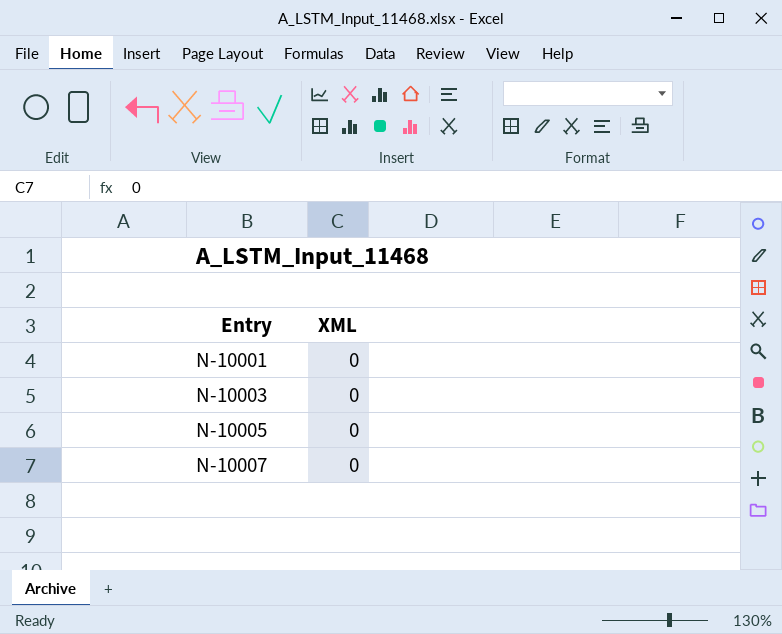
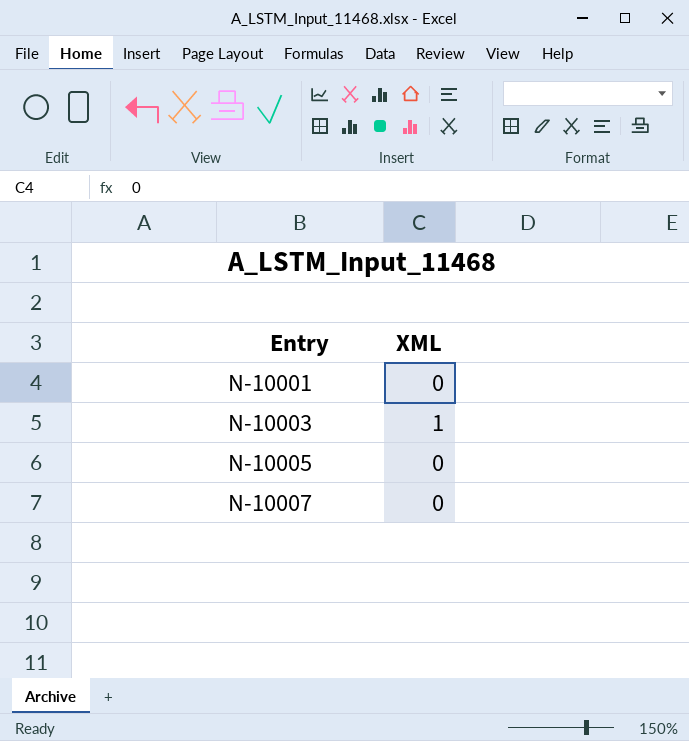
N-10003 | XML: 0 -> 1

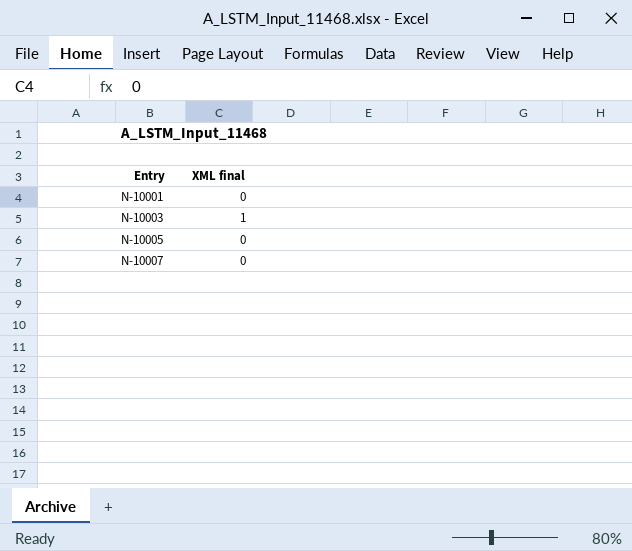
column name: XML -> XML final

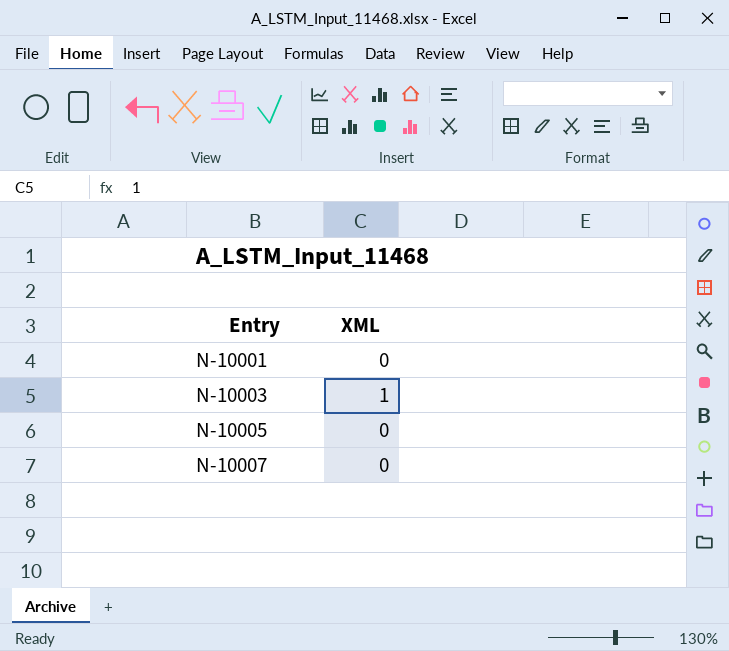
column name: XML final -> XML

